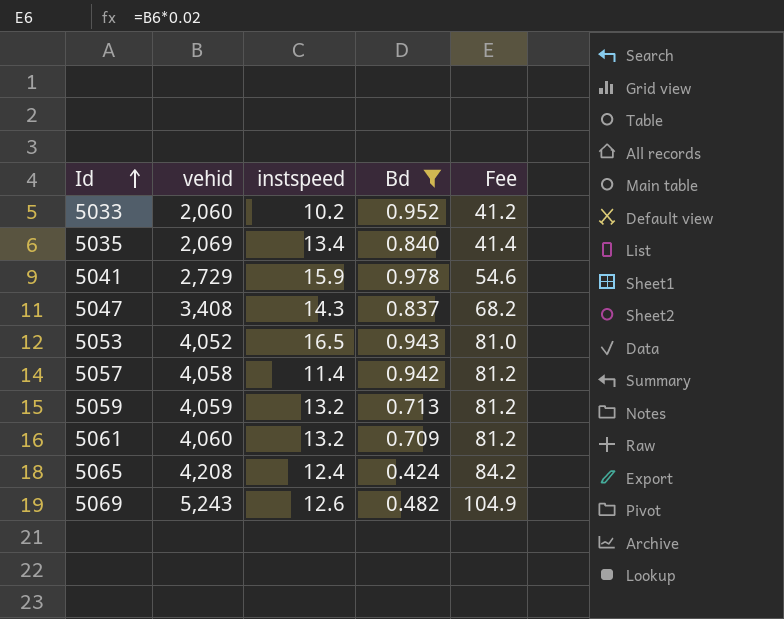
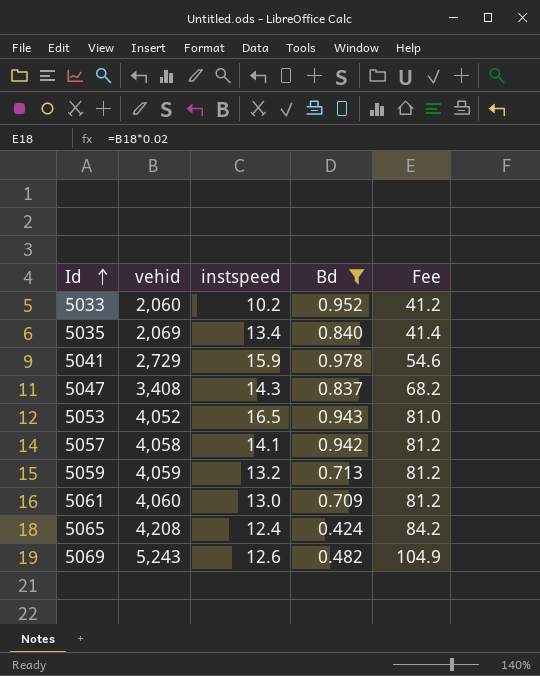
5057 | instspeed: 11.4 -> 14.1
5061 | instspeed: 13.2 -> 13.0

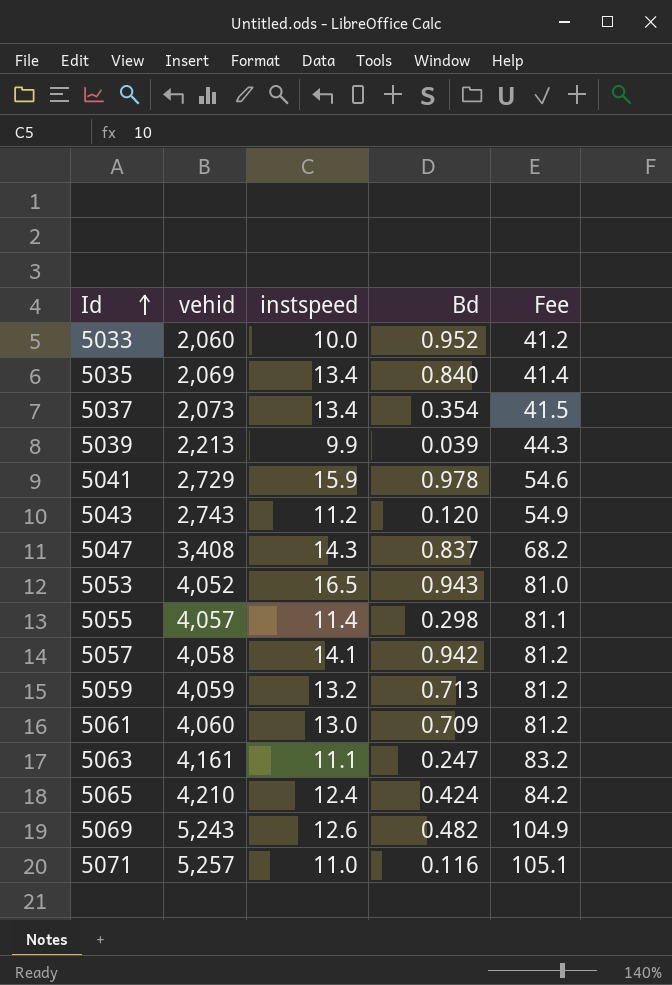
filter: Bd >= 0.424 -> none
5033 | instspeed: 10.2 -> 10.0
5065 | vehid: 4,208 -> 4,210

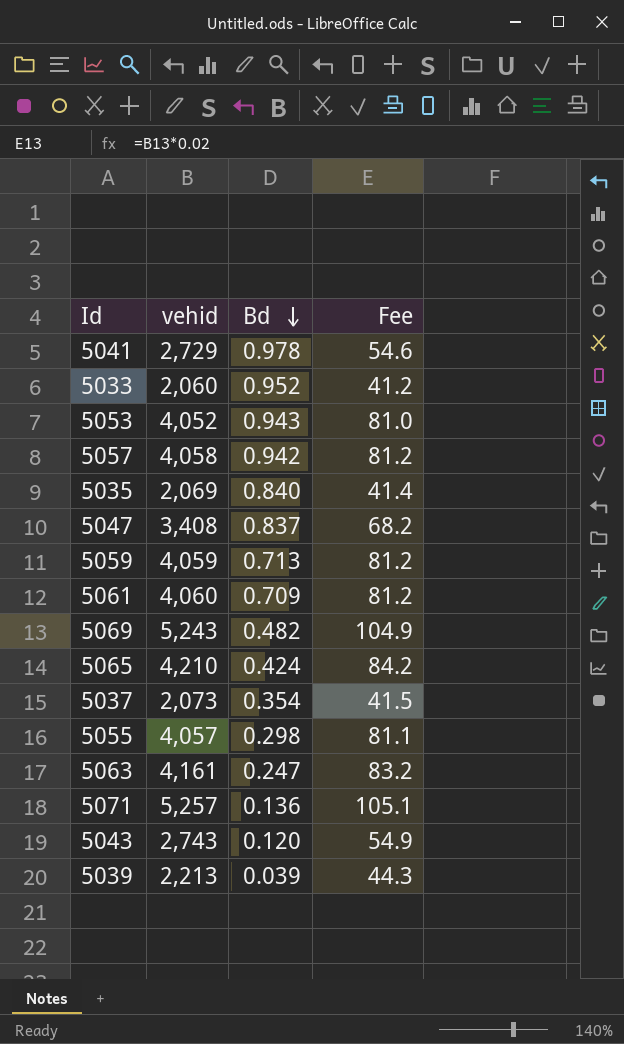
row order: Id ascending -> Bd descending
column instspeed | position: 3 -> none
5071 | Bd: 0.116 -> 0.136

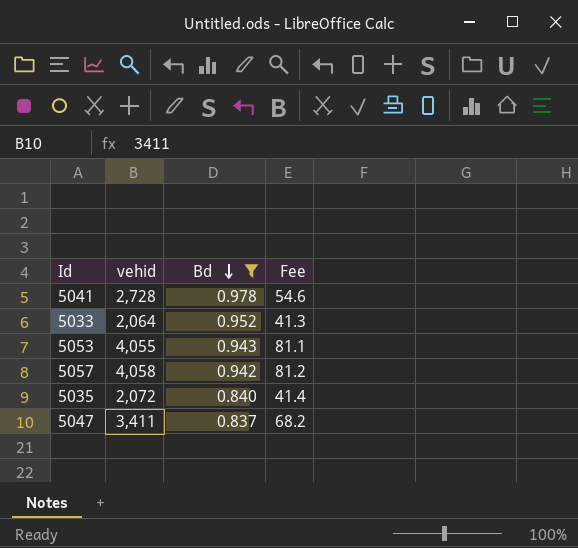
filter: none -> Bd >= 0.837
5041 | vehid: 2,729 -> 2,728
5033 | vehid: 2,060 -> 2,064
5033 | Fee: 41.2 -> 41.3
5053 | vehid: 4,052 -> 4,055
5053 | Fee: 81.0 -> 81.1
5035 | vehid: 2,069 -> 2,072
5047 | vehid: 3,408 -> 3,411

